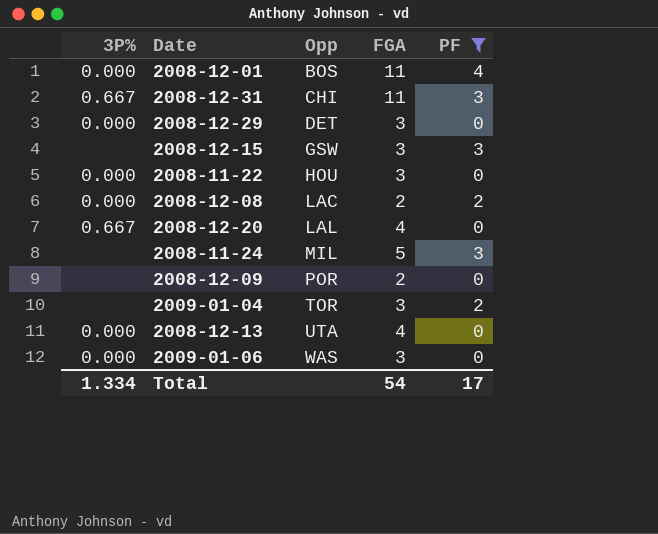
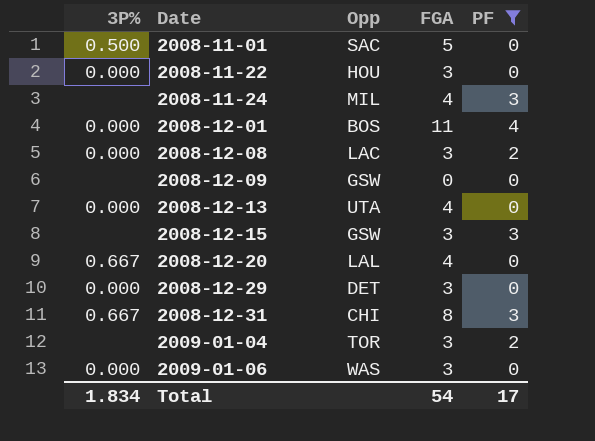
row order: Opp ascending -> Date ascending
row 2008-11-01: none -> 0.500 | SAC | 5 | 0
2008-11-24 | FGA: 5 -> 4
2008-12-08 | FGA: 2 -> 3
2008-12-09 | Opp: POR -> GSW
2008-12-09 | FGA: 2 -> 0
2008-12-31 | FGA: 11 -> 8
Total | 3P%: 1.334 -> 1.834

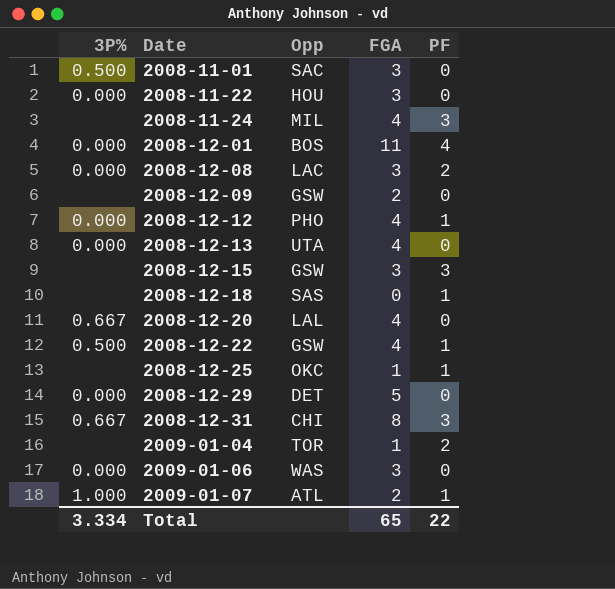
filter: PF != 1 -> none
2008-11-01 | FGA: 5 -> 3
2008-12-09 | FGA: 0 -> 2
2008-12-29 | FGA: 3 -> 5
2009-01-04 | FGA: 3 -> 1
Total | 3P%: 1.834 -> 3.334
Total | FGA: 54 -> 65
Total | PF: 17 -> 22

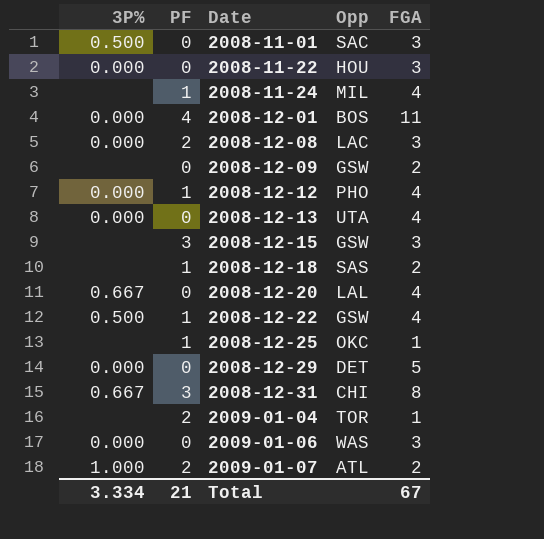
column PF | position: 5 -> 2
2008-11-24 | PF: 3 -> 1
2008-12-18 | FGA: 0 -> 2
2009-01-07 | PF: 1 -> 2
Total | PF: 22 -> 21
Total | FGA: 65 -> 67

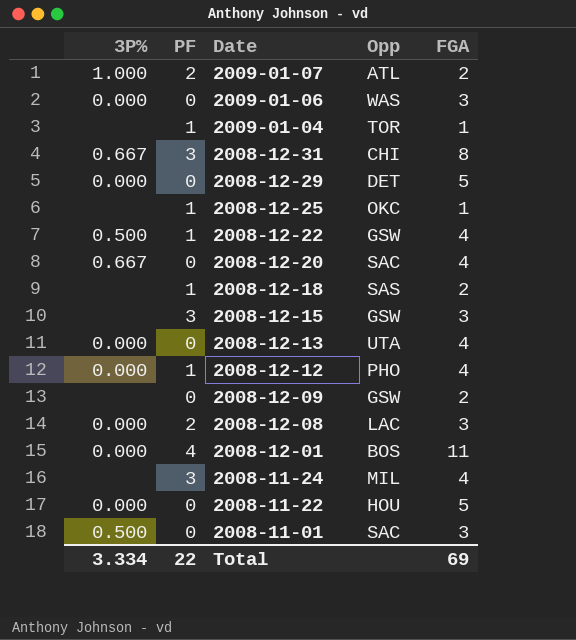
row order: Date ascending -> Date descending
2009-01-04 | PF: 2 -> 1
2008-12-20 | Opp: LAL -> SAC
2008-11-24 | PF: 1 -> 3
2008-11-22 | FGA: 3 -> 5
Total | PF: 21 -> 22
Total | FGA: 67 -> 69

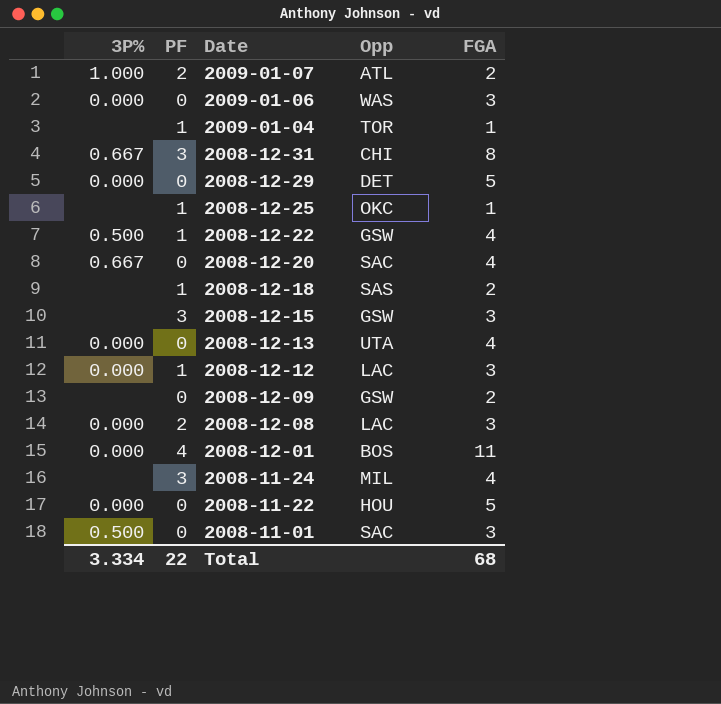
2008-12-12 | Opp: PHO -> LAC
2008-12-12 | FGA: 4 -> 3
Total | FGA: 69 -> 68

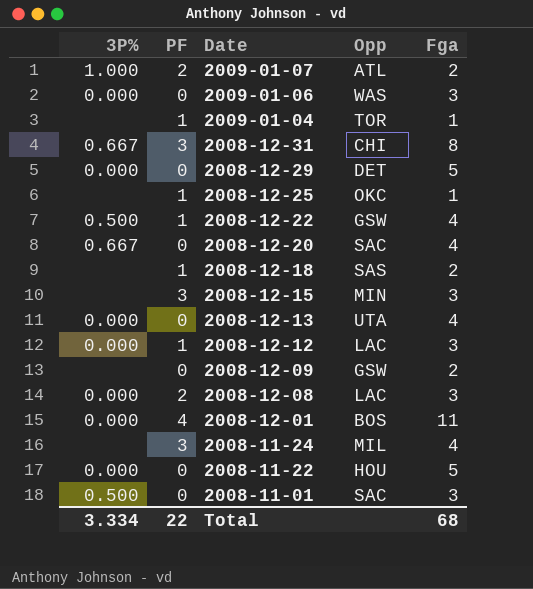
column name: FGA -> Fga
2008-12-15 | Opp: GSW -> MIN

